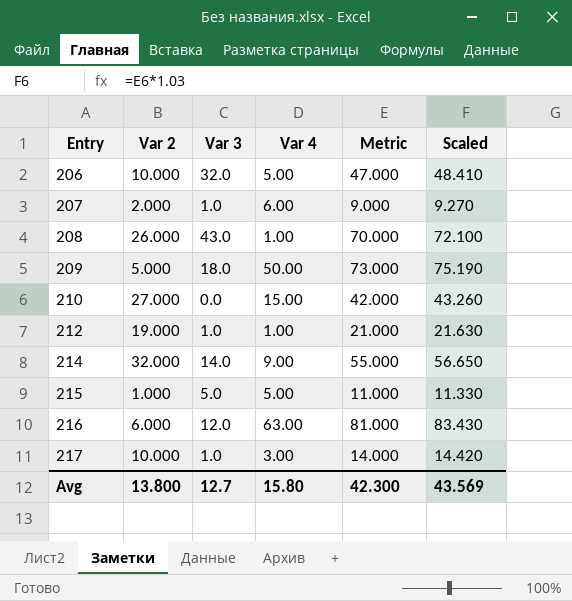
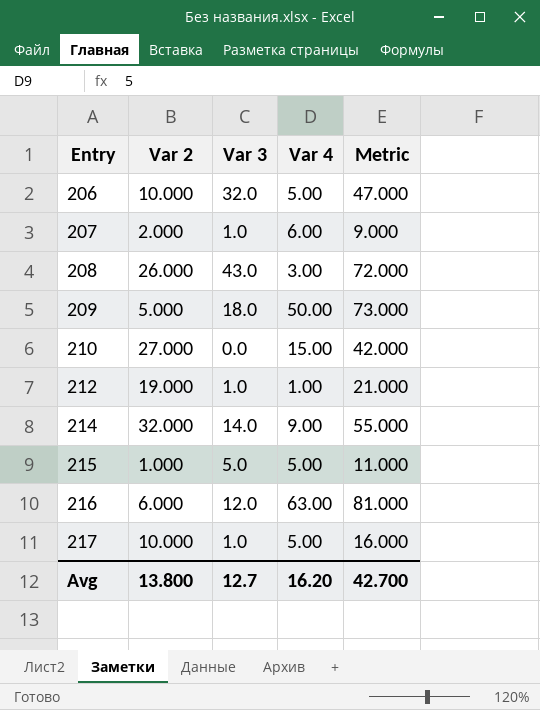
column Scaled | formula: [Metric] * 1.03 -> none
208 | Var 4: 1.00 -> 3.00
208 | Metric: 70.000 -> 72.000
217 | Var 4: 3.00 -> 5.00
217 | Metric: 14.000 -> 16.000
Avg | Var 4: 15.80 -> 16.20
Avg | Metric: 42.300 -> 42.700

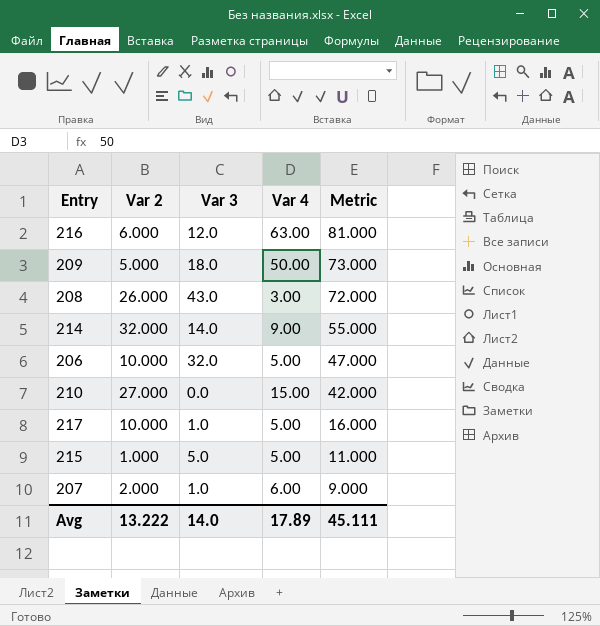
row order: Entry ascending -> Metric descending
row 212: 19.000 | 1.0 | 1.00 | 21.000 -> none
Avg | Var 2: 13.800 -> 13.222
Avg | Var 3: 12.7 -> 14.0
Avg | Var 4: 16.20 -> 17.89
Avg | Metric: 42.700 -> 45.111

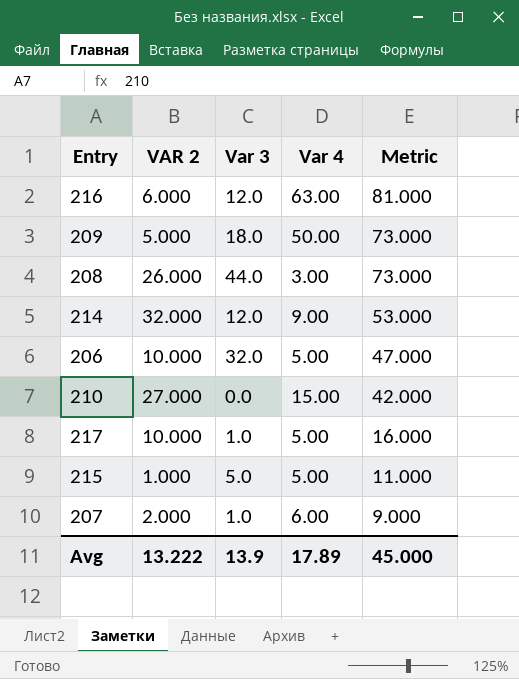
column name: Var 2 -> VAR 2
208 | Var 3: 43.0 -> 44.0
208 | Metric: 72.000 -> 73.000
214 | Var 3: 14.0 -> 12.0
214 | Metric: 55.000 -> 53.000
Avg | Var 3: 14.0 -> 13.9
Avg | Metric: 45.111 -> 45.000

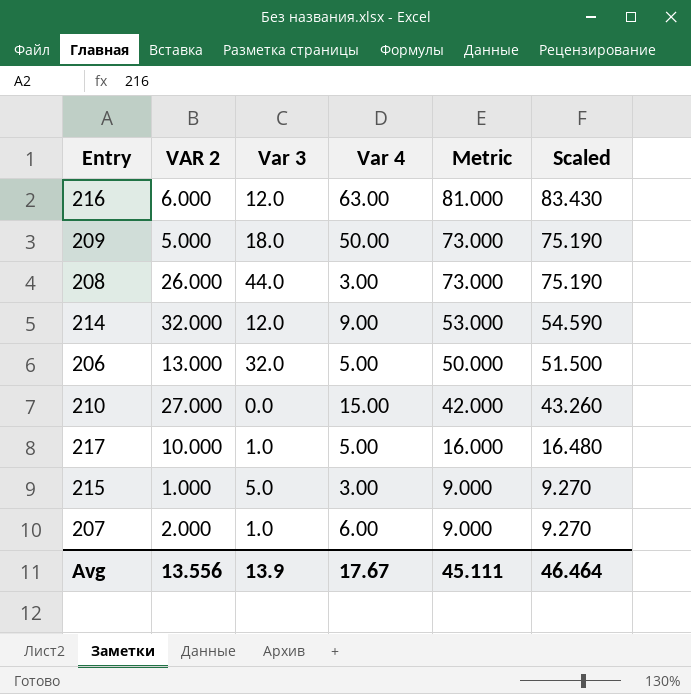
column Scaled | formula: none -> [Metric] * 1.03
206 | VAR 2: 10.000 -> 13.000
206 | Metric: 47.000 -> 50.000
215 | Var 4: 5.00 -> 3.00
215 | Metric: 11.000 -> 9.000
Avg | VAR 2: 13.222 -> 13.556
Avg | Var 4: 17.89 -> 17.67
Avg | Metric: 45.000 -> 45.111

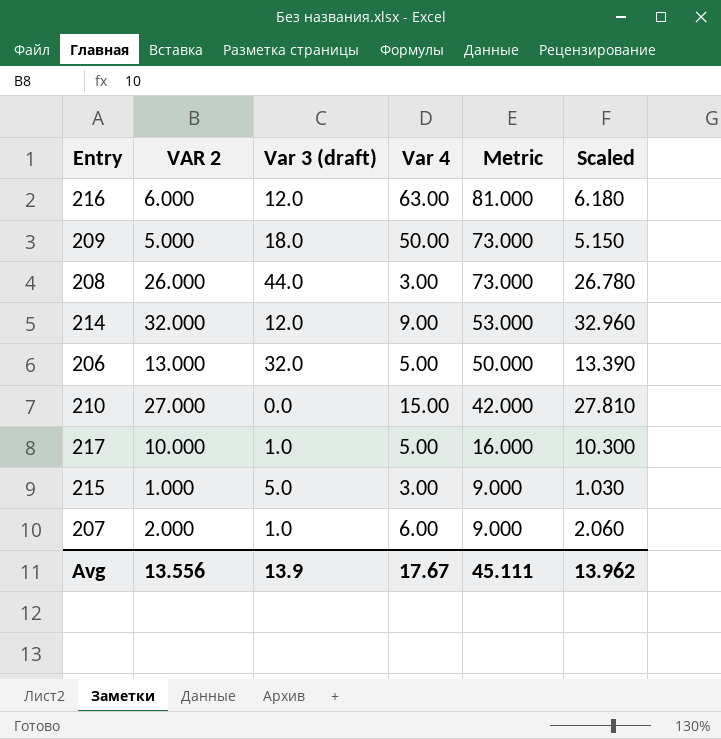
column name: Var 3 -> Var 3 (draft)
column Scaled | formula: [Metric] * 1.03 -> [VAR 2] * 1.03
Avg | Scaled: 46.464 -> 13.962

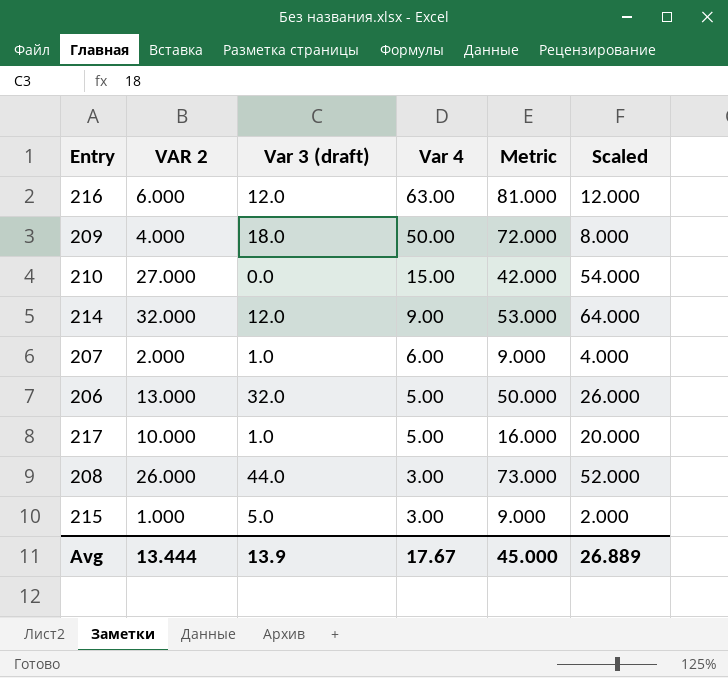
row order: Metric descending -> Var 4 descending
column Scaled | formula: [VAR 2] * 1.03 -> [VAR 2] * 2
209 | VAR 2: 5.000 -> 4.000
209 | Metric: 73.000 -> 72.000
Avg | VAR 2: 13.556 -> 13.444
Avg | Metric: 45.111 -> 45.000
Avg | Scaled: 13.962 -> 26.889

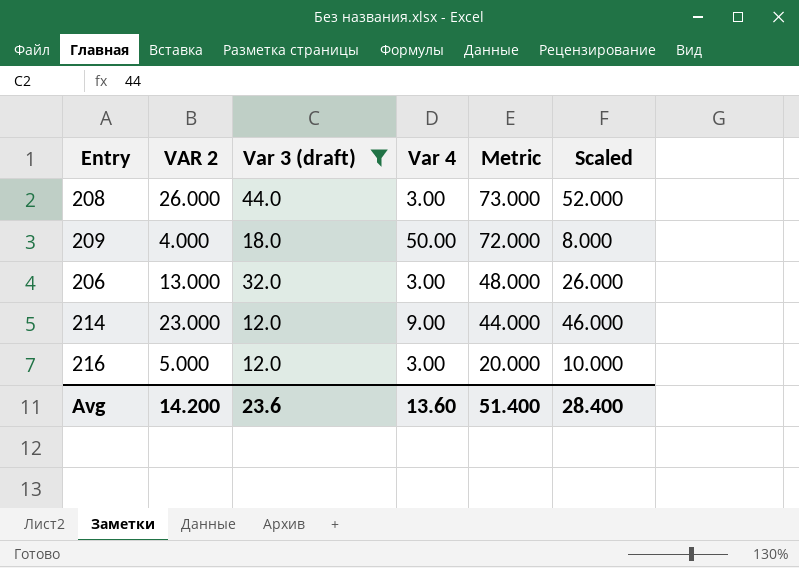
filter: none -> Var 3 (draft) >= 12.0
row order: Var 4 descending -> Metric descending
206 | Var 4: 5.00 -> 3.00
206 | Metric: 50.000 -> 48.000
214 | VAR 2: 32.000 -> 23.000
214 | Metric: 53.000 -> 44.000
214 | Scaled: 64.000 -> 46.000
216 | VAR 2: 6.000 -> 5.000
216 | Var 4: 63.00 -> 3.00
216 | Metric: 81.000 -> 20.000
216 | Scaled: 12.000 -> 10.000
Avg | VAR 2: 13.444 -> 14.200
Avg | Var 3 (draft): 13.9 -> 23.6
Avg | Var 4: 17.67 -> 13.60
Avg | Metric: 45.000 -> 51.400
Avg | Scaled: 26.889 -> 28.400

